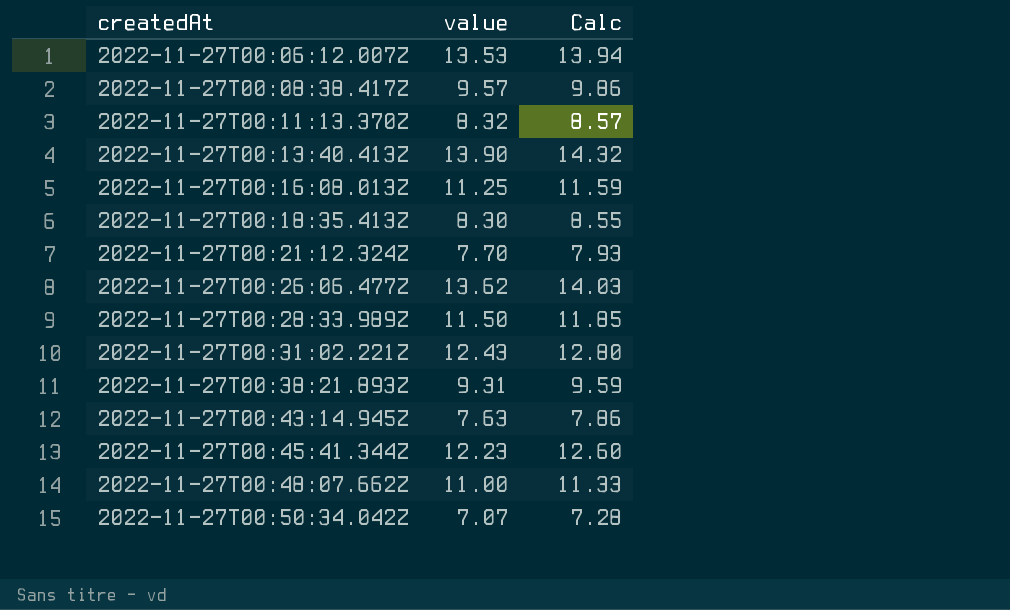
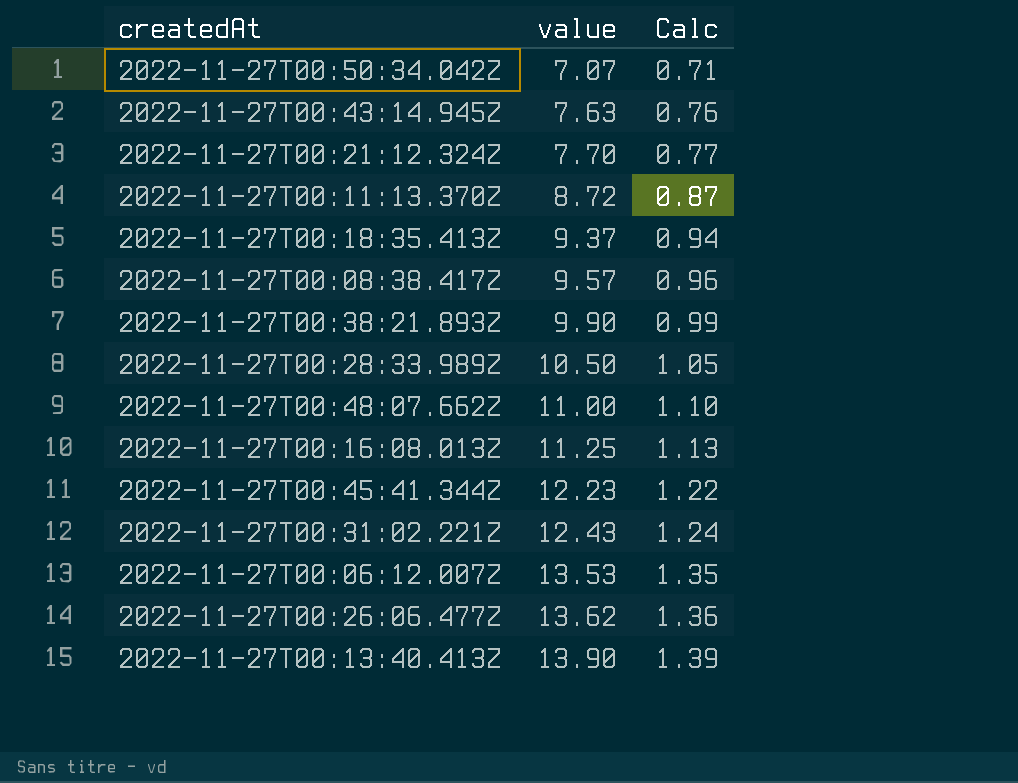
row order: createdAt ascending -> value ascending
column Calc | formula: [value] * 1.03 -> [value] * 0.1
2022-11-27T00:11:13.370Z | value: 8.32 -> 8.72
2022-11-27T00:18:35.413Z | value: 8.30 -> 9.37
2022-11-27T00:38:21.893Z | value: 9.31 -> 9.90
2022-11-27T00:28:33.989Z | value: 11.50 -> 10.50

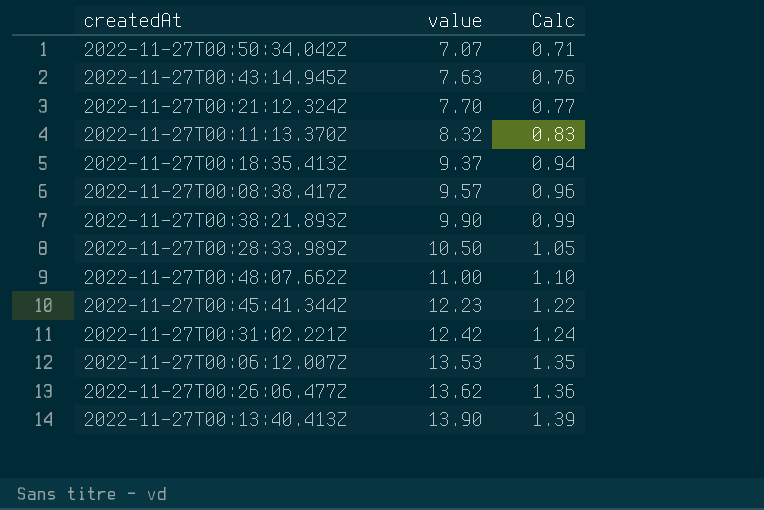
row 2022-11-27T00:16:08.013Z: 11.25 | 1.13 -> none
2022-11-27T00:11:13.370Z | value: 8.72 -> 8.32
2022-11-27T00:11:13.370Z | Calc: 0.87 -> 0.83
2022-11-27T00:31:02.221Z | value: 12.43 -> 12.42

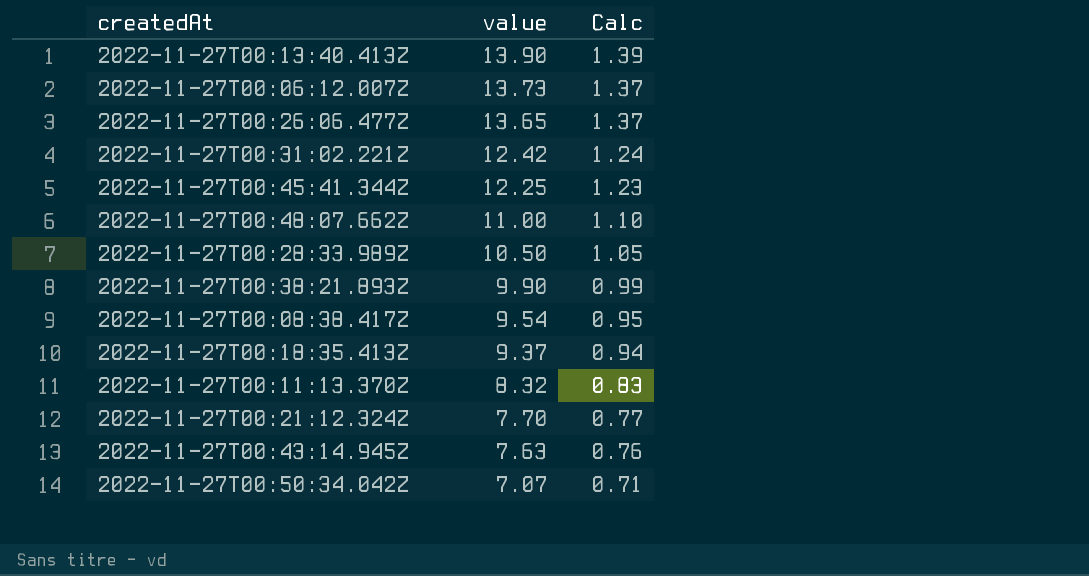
row order: value ascending -> value descending
2022-11-27T00:06:12.007Z | value: 13.53 -> 13.73
2022-11-27T00:06:12.007Z | Calc: 1.35 -> 1.37
2022-11-27T00:26:06.477Z | value: 13.62 -> 13.65
2022-11-27T00:26:06.477Z | Calc: 1.36 -> 1.37
2022-11-27T00:45:41.344Z | value: 12.23 -> 12.25
2022-11-27T00:45:41.344Z | Calc: 1.22 -> 1.23
2022-11-27T00:08:38.417Z | value: 9.57 -> 9.54
2022-11-27T00:08:38.417Z | Calc: 0.96 -> 0.95

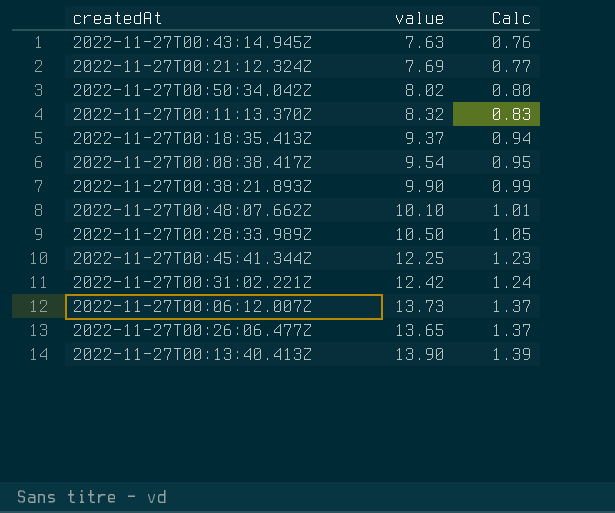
row order: value descending -> Calc ascending
2022-11-27T00:21:12.324Z | value: 7.70 -> 7.69
2022-11-27T00:50:34.042Z | value: 7.07 -> 8.02
2022-11-27T00:50:34.042Z | Calc: 0.71 -> 0.80
2022-11-27T00:48:07.662Z | value: 11.00 -> 10.10
2022-11-27T00:48:07.662Z | Calc: 1.10 -> 1.01

